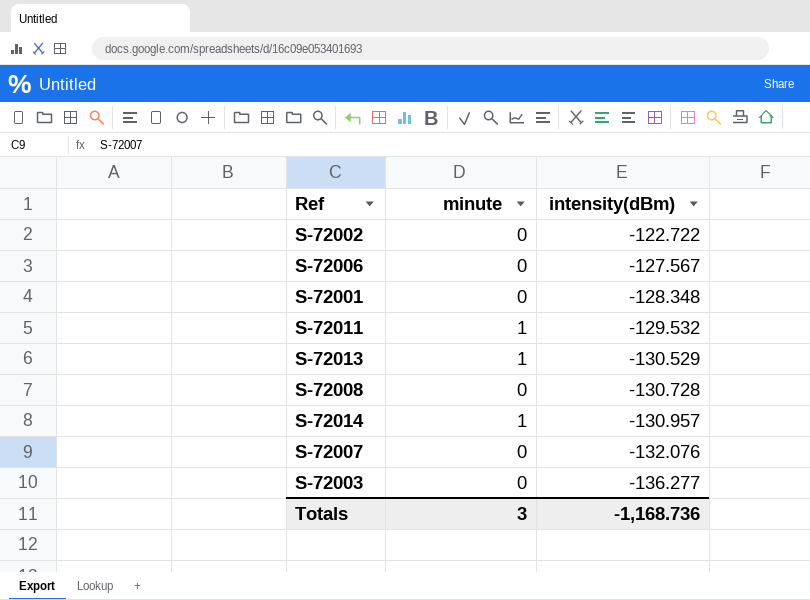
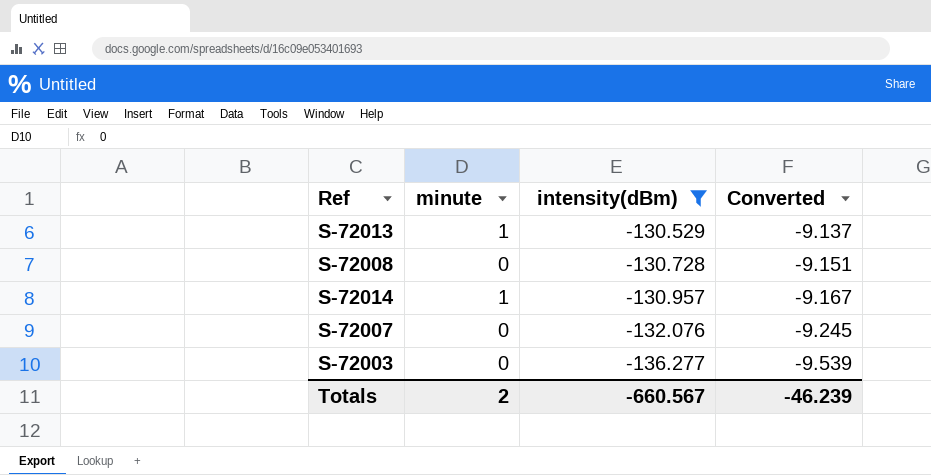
filter: none -> intensity(dBm) <= -130.529
column Converted | formula: none -> [intensity(dBm)] * 0.07
Totals | minute: 3 -> 2
Totals | intensity(dBm): -1,168.736 -> -660.567

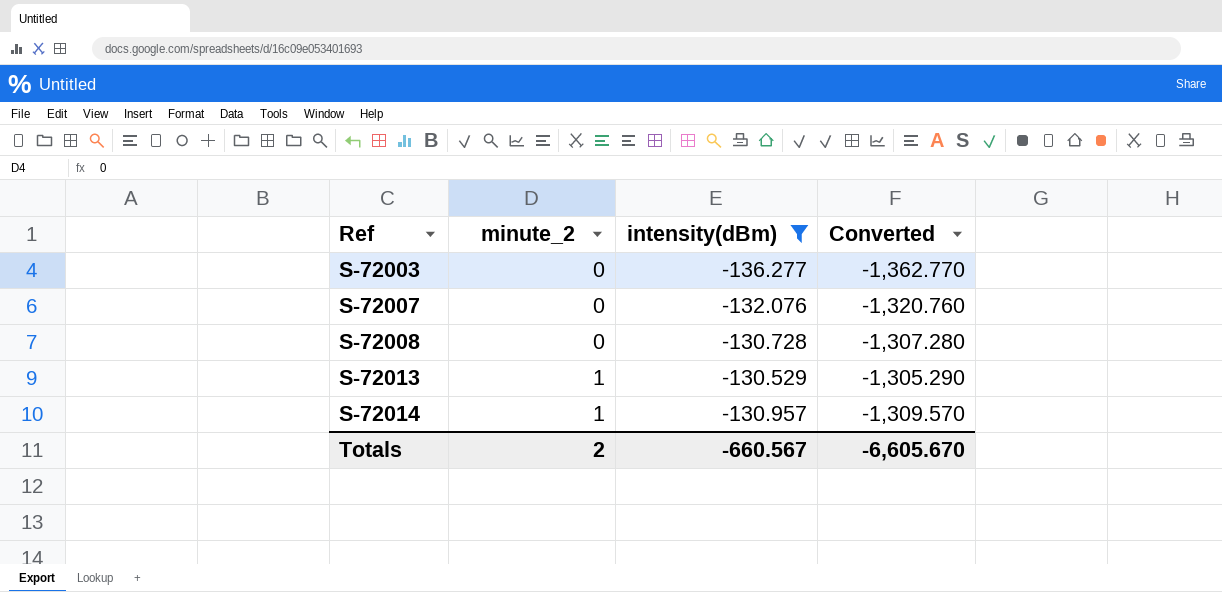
row order: intensity(dBm) descending -> Ref ascending
column name: minute -> minute_2
column Converted | formula: [intensity(dBm)] * 0.07 -> [intensity(dBm)] * 10
Totals | Converted: -46.239 -> -6,605.670

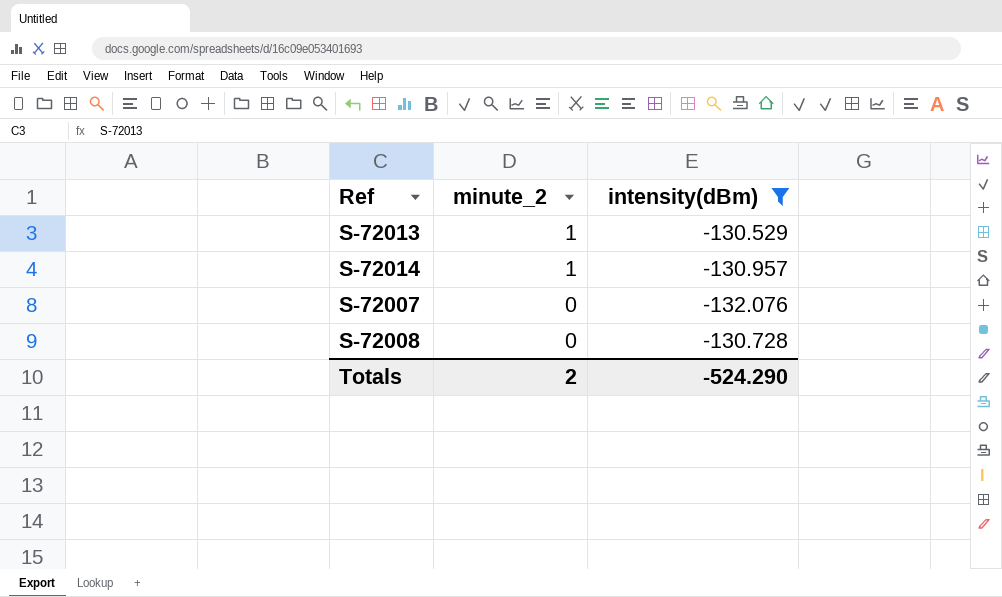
row order: Ref ascending -> minute_2 descending
column Converted | formula: [intensity(dBm)] * 10 -> none
row S-72003: 0 | -136.277 | -1,362.770 -> none
Totals | intensity(dBm): -660.567 -> -524.290

